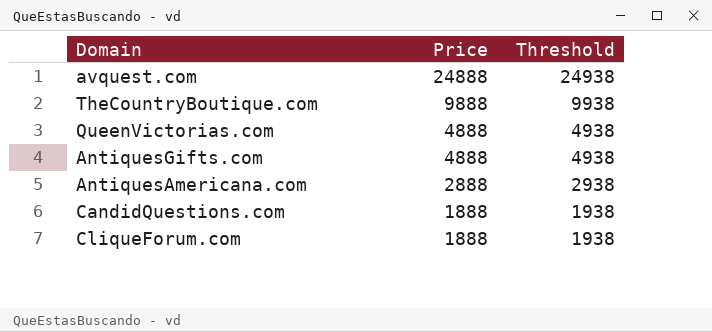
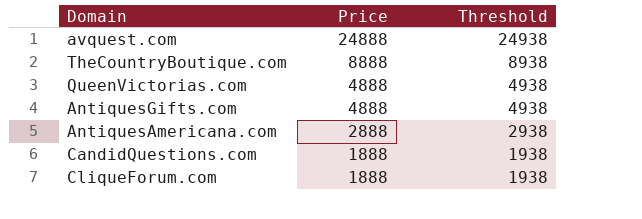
TheCountryBoutique.com | Price: 9888 -> 8888
TheCountryBoutique.com | Threshold: 9938 -> 8938

